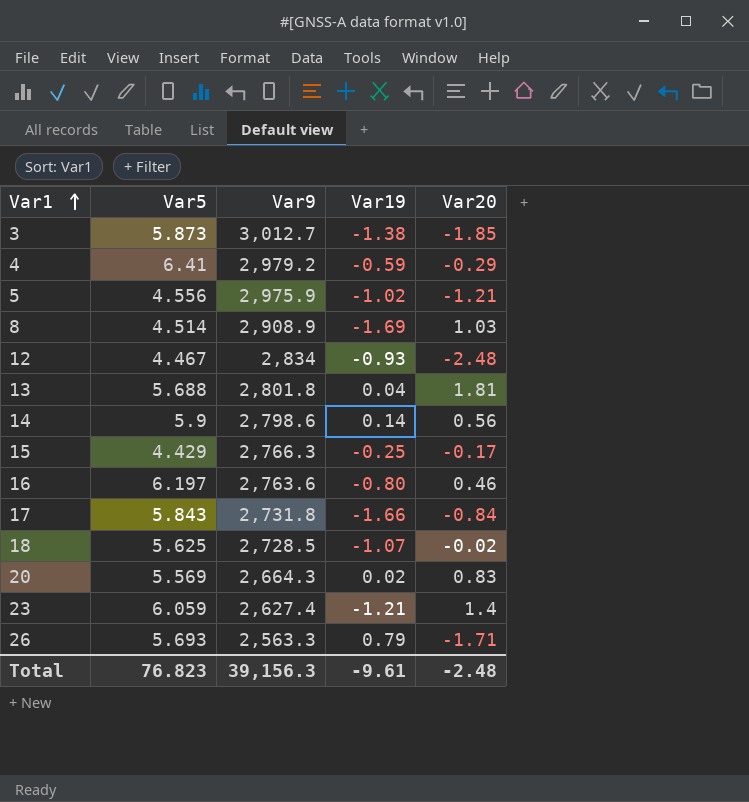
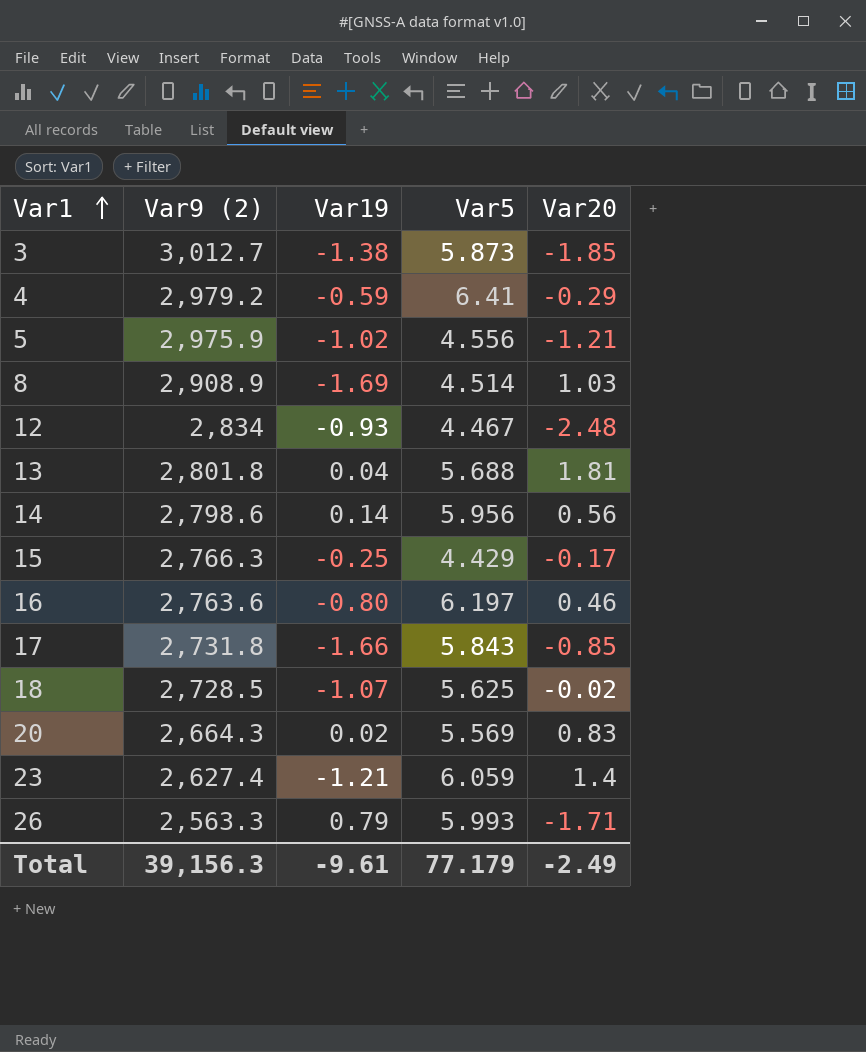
column name: Var9 -> Var9 (2)
column Var5 | position: 2 -> 4
14 | Var5: 5.9 -> 5.956
17 | Var20: -0.84 -> -0.85
26 | Var5: 5.693 -> 5.993
Total | Var5: 76.823 -> 77.179
Total | Var20: -2.48 -> -2.49

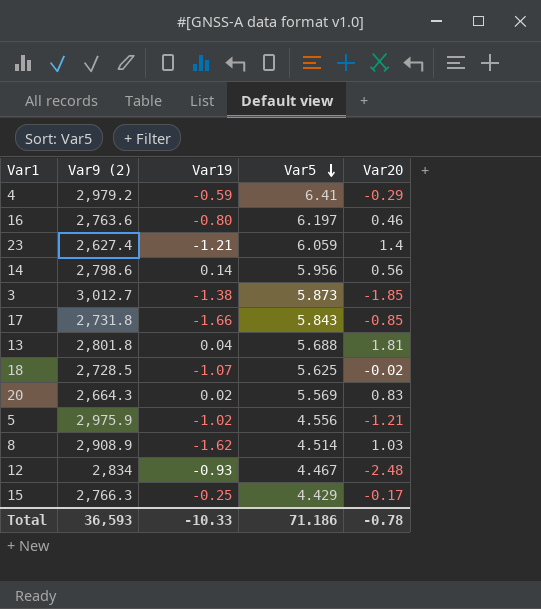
row order: Var1 ascending -> Var5 descending
row 26: 2,563.3 | 0.79 | 5.993 | -1.71 -> none
8 | Var19: -1.69 -> -1.62
Total | Var9 (2): 39,156.3 -> 36,593
Total | Var19: -9.61 -> -10.33
Total | Var5: 77.179 -> 71.186
Total | Var20: -2.49 -> -0.78

